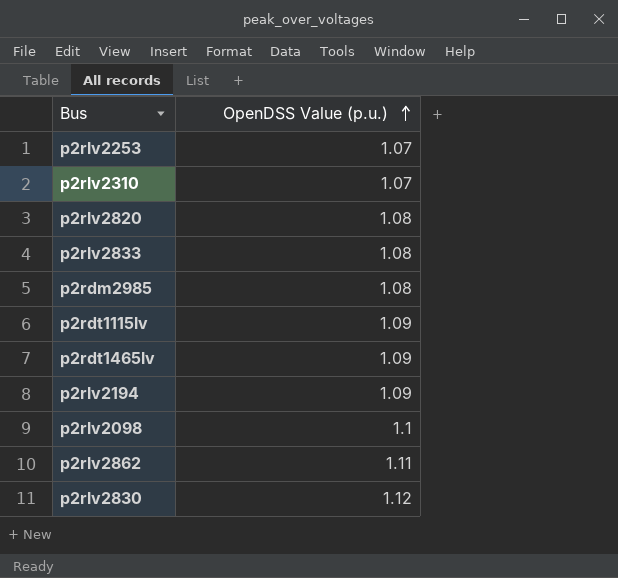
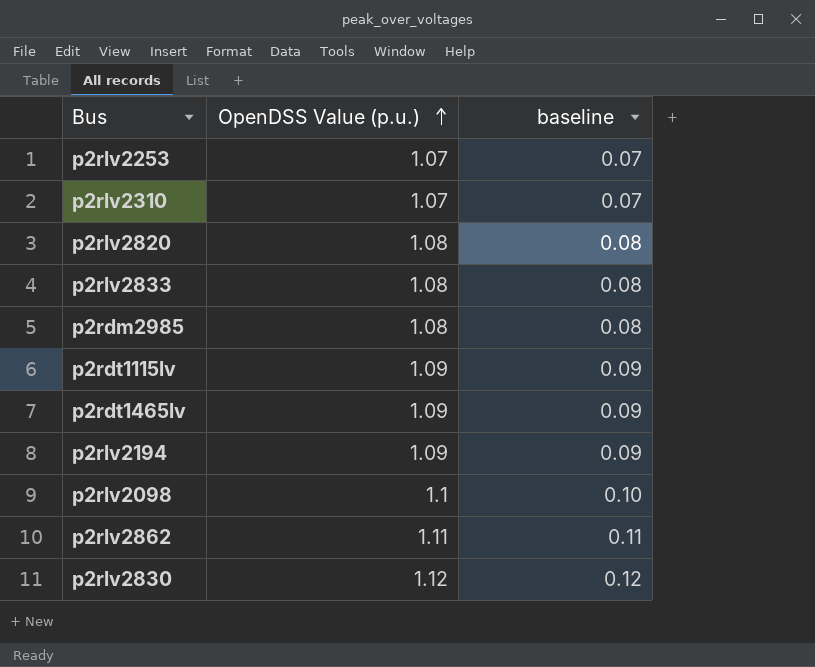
column baseline | formula: none -> [OpenDSS Value (p.u.)] - 1

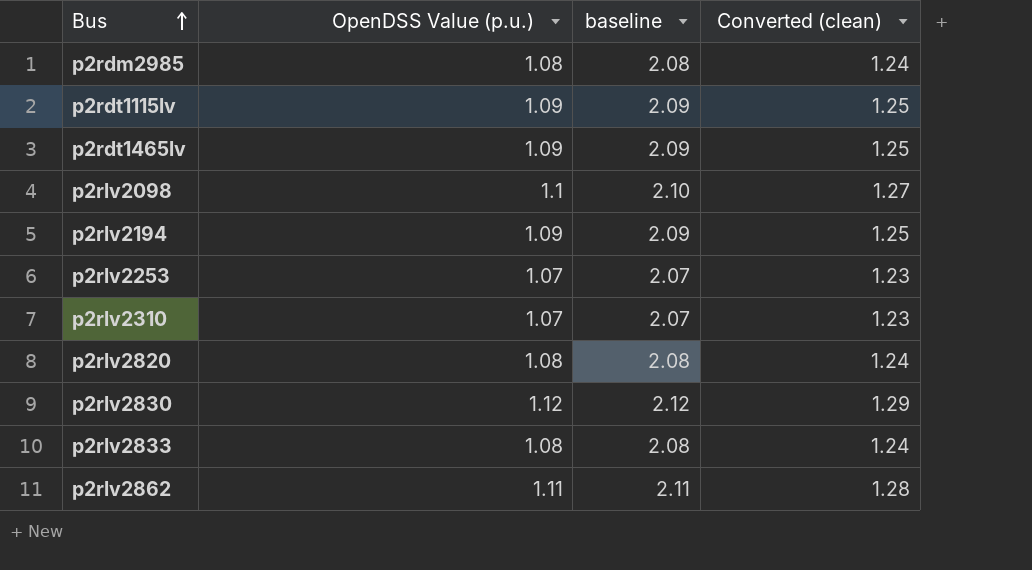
row order: OpenDSS Value (p.u.) ascending -> Bus ascending
column baseline | formula: [OpenDSS Value (p.u.)] - 1 -> [OpenDSS Value (p.u.)] + 1
column Converted (clean) | formula: none -> [OpenDSS Value (p.u.)] * 1.15

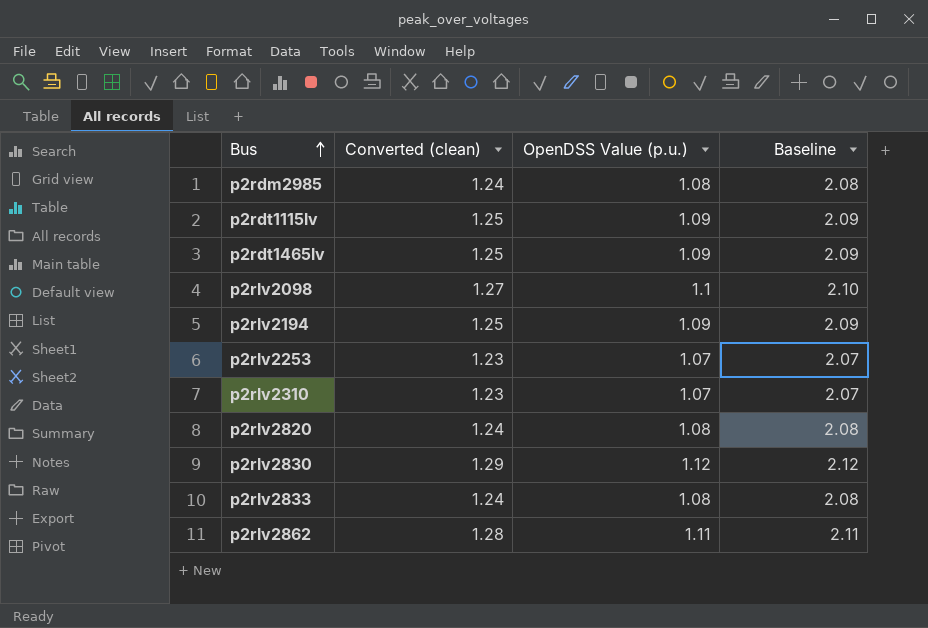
column Converted (clean) | position: 4 -> 2
column name: baseline -> Baseline

